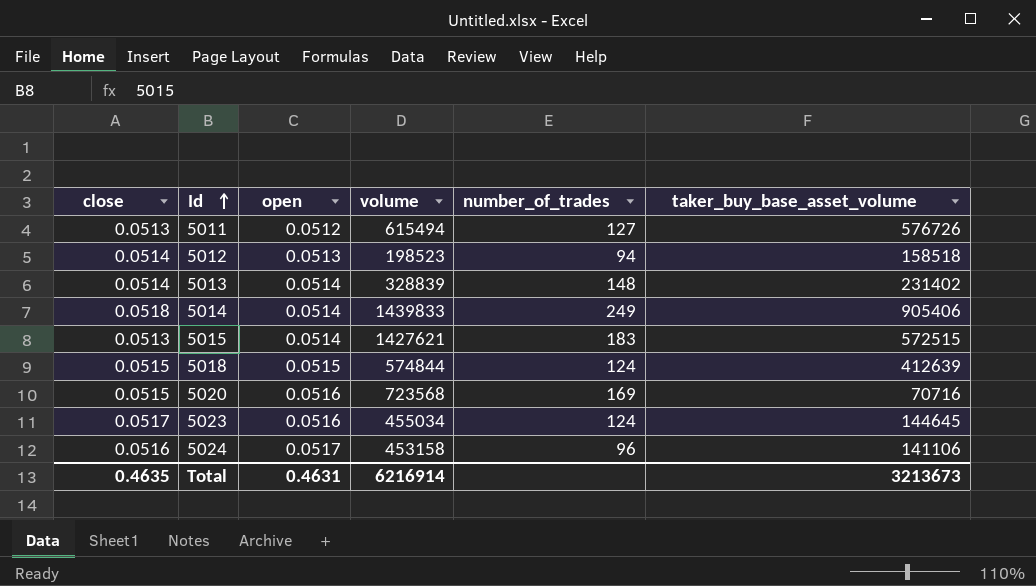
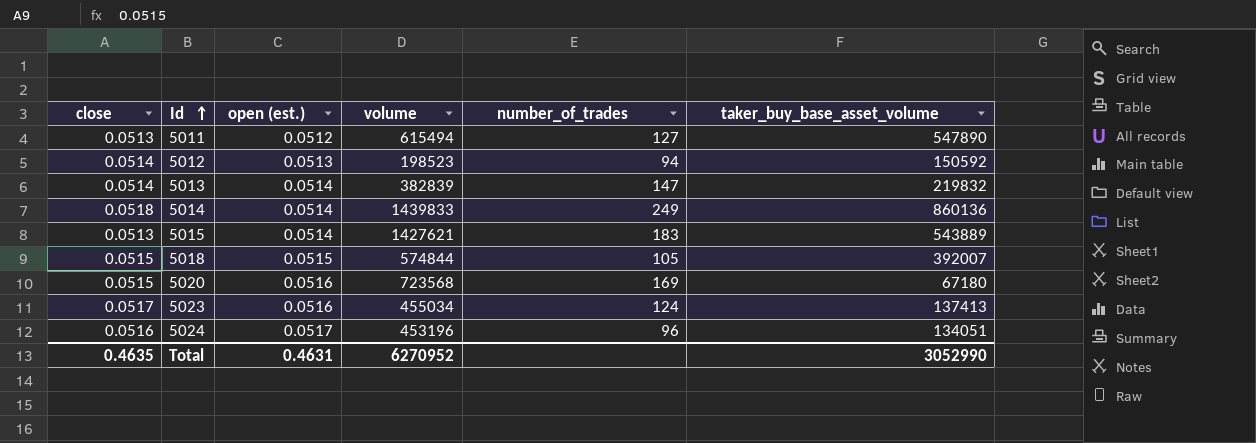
column name: open -> open (est.)
5011 | taker_buy_base_asset_volume: 576726 -> 547890
5012 | taker_buy_base_asset_volume: 158518 -> 150592
5013 | volume: 328839 -> 382839
5013 | number_of_trades: 148 -> 147
5013 | taker_buy_base_asset_volume: 231402 -> 219832
5014 | taker_buy_base_asset_volume: 905406 -> 860136
5015 | taker_buy_base_asset_volume: 572515 -> 543889
5018 | number_of_trades: 124 -> 105
5018 | taker_buy_base_asset_volume: 412639 -> 392007
5020 | taker_buy_base_asset_volume: 70716 -> 67180
5023 | taker_buy_base_asset_volume: 144645 -> 137413
5024 | volume: 453158 -> 453196
5024 | taker_buy_base_asset_volume: 141106 -> 134051
Total | volume: 6216914 -> 6270952
Total | taker_buy_base_asset_volume: 3213673 -> 3052990

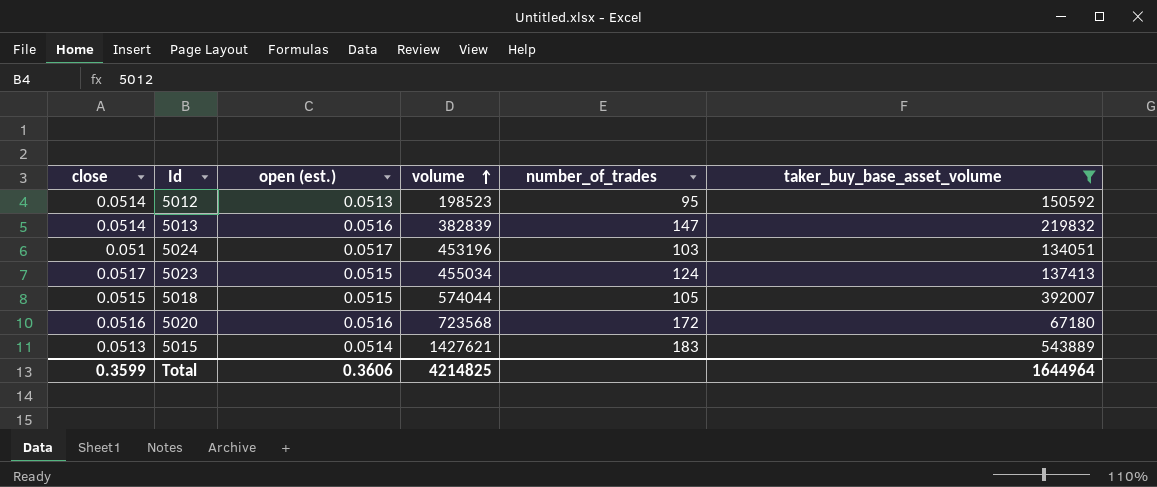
filter: none -> taker_buy_base_asset_volume <= 543889
row order: Id ascending -> volume ascending
5012 | number_of_trades: 94 -> 95
5013 | open (est.): 0.0514 -> 0.0516
5024 | close: 0.0516 -> 0.051
5024 | number_of_trades: 96 -> 103
5023 | open (est.): 0.0516 -> 0.0515
5018 | volume: 574844 -> 574044
5020 | close: 0.0515 -> 0.0516
5020 | number_of_trades: 169 -> 172
Total | close: 0.4635 -> 0.3599
Total | open (est.): 0.4631 -> 0.3606
Total | volume: 6270952 -> 4214825
Total | taker_buy_base_asset_volume: 3052990 -> 1644964

